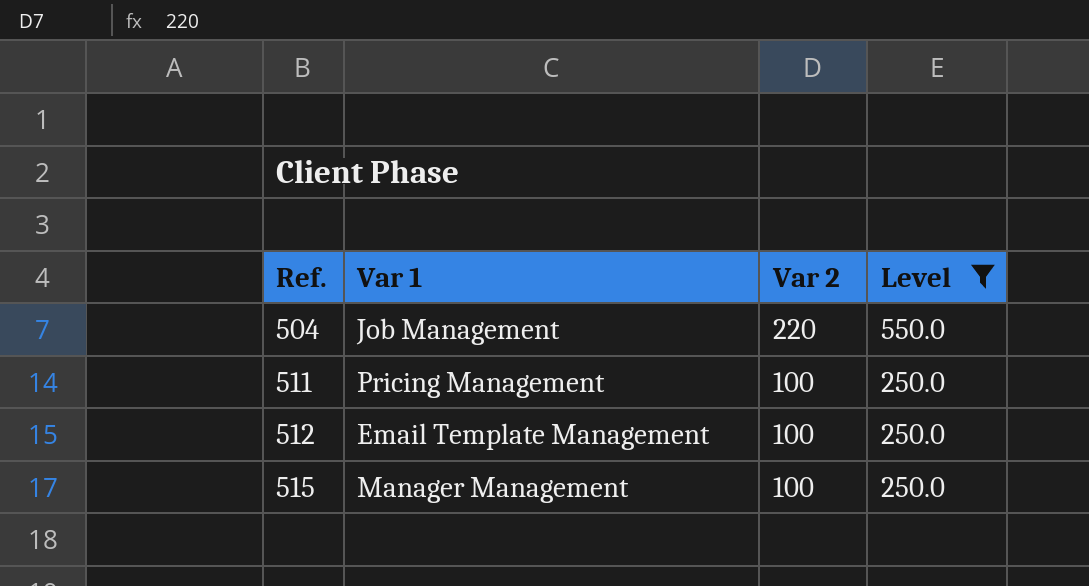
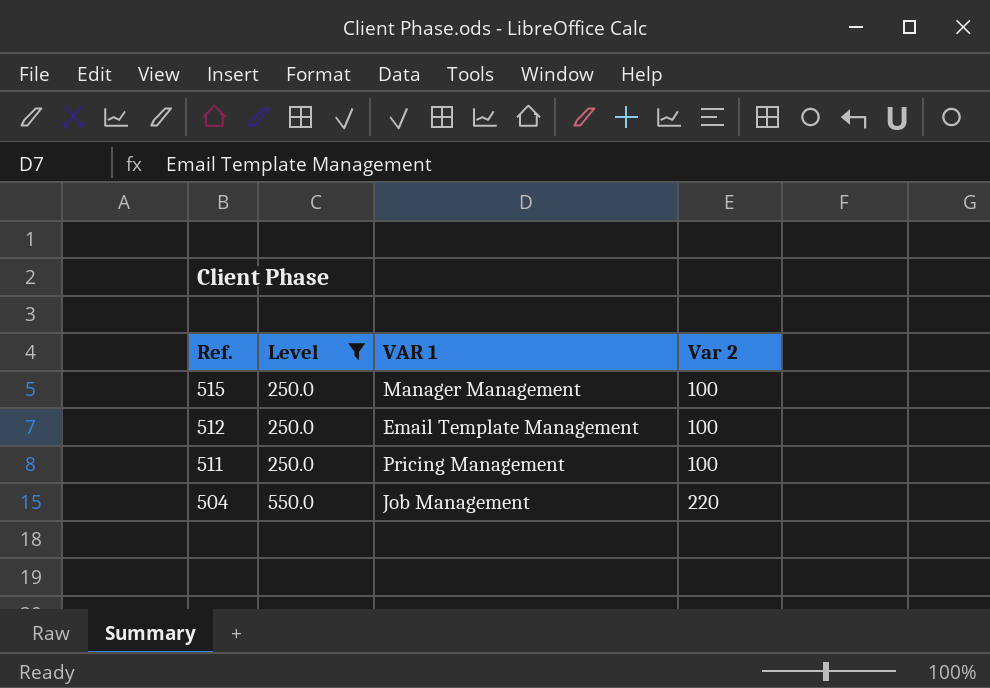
row order: Ref. ascending -> Ref. descending
column Level | position: 4 -> 2
column name: Var 1 -> VAR 1

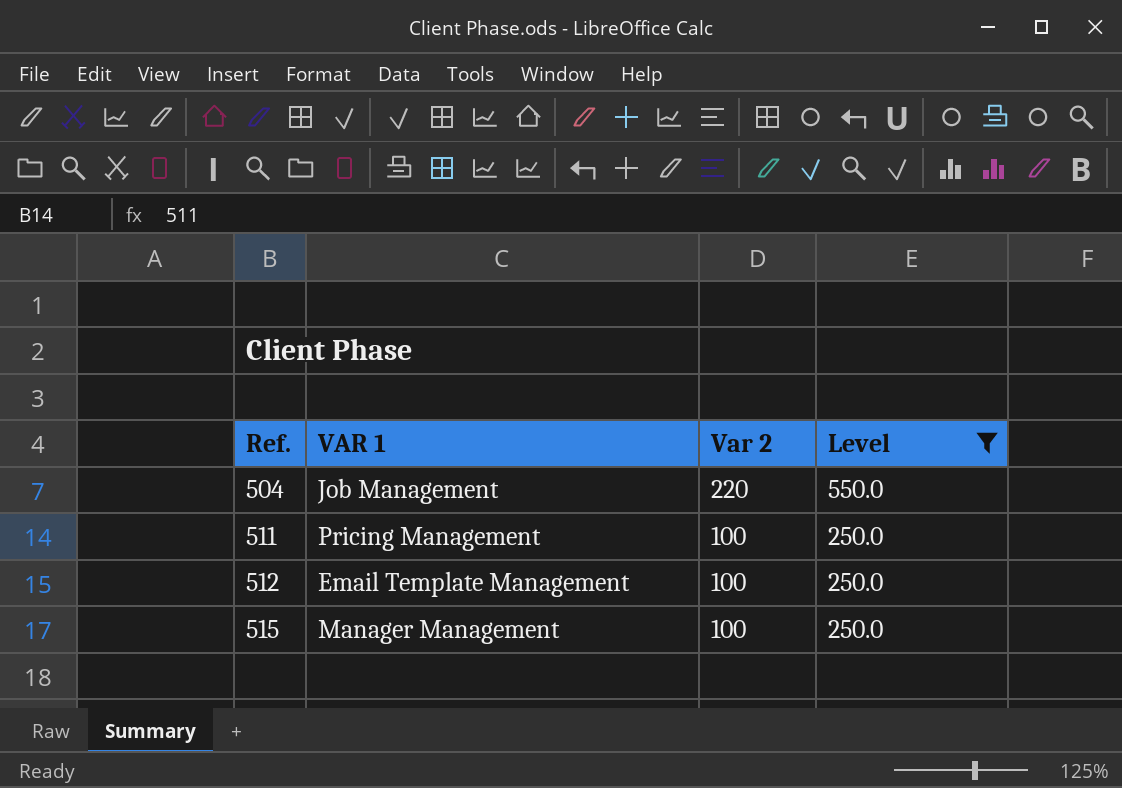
row order: Ref. descending -> Ref. ascending
column Level | position: 2 -> 4

